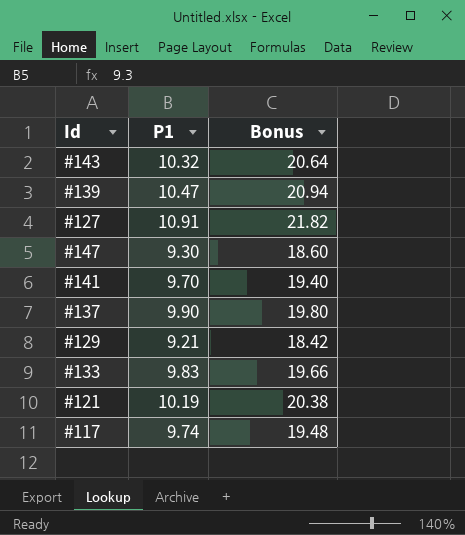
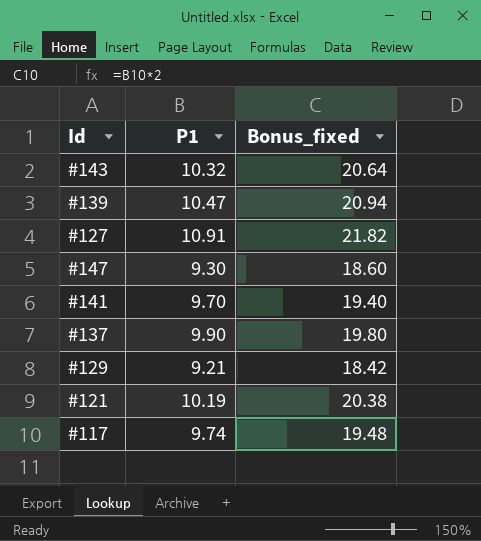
column name: Bonus -> Bonus_fixed
row #133: 9.83 | 19.66 -> none

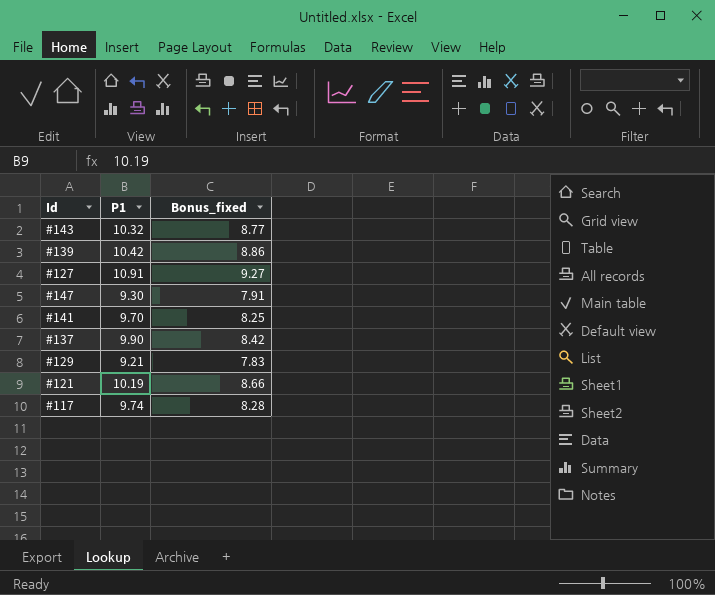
column Bonus_fixed | formula: [P1] * 2 -> [P1] * 0.85
#139 | P1: 10.47 -> 10.42

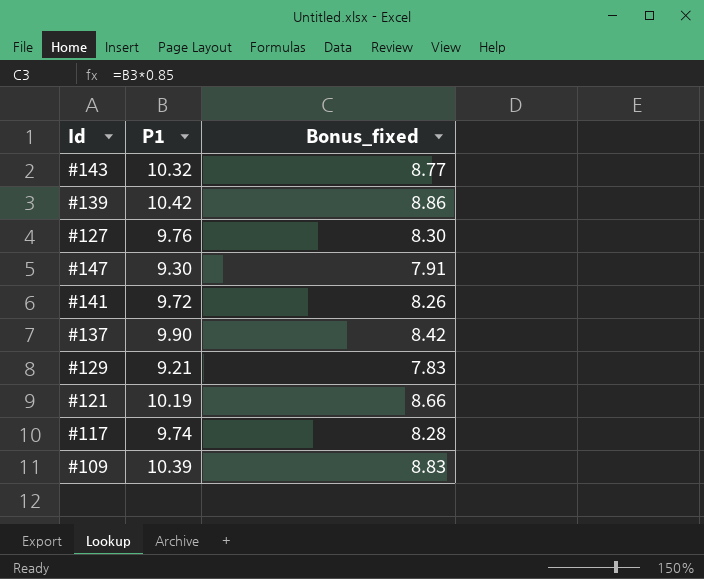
#127 | P1: 10.91 -> 9.76
#127 | Bonus_fixed: 9.27 -> 8.30
#141 | P1: 9.70 -> 9.72
#141 | Bonus_fixed: 8.25 -> 8.26
row #109: none -> 10.39 | 8.83

